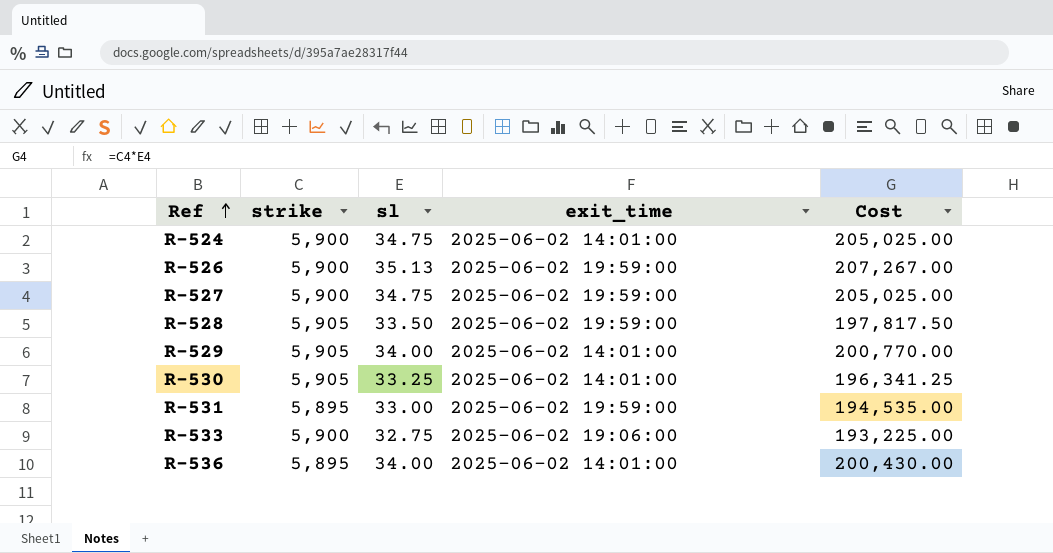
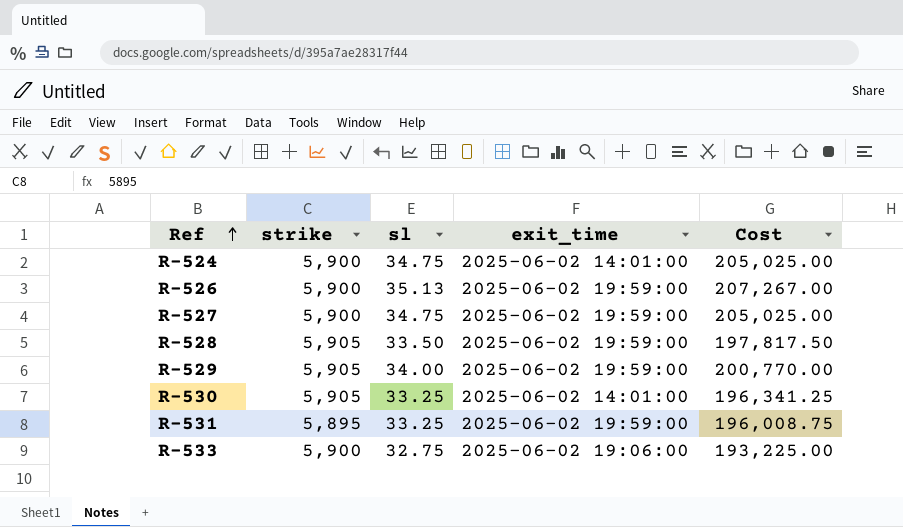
row R-536: 5,895 | 34.00 | 2025-06-02 14:01:00 | 200,430.00 -> none
R-529 | exit_time: 2025-06-02 14:01:00 -> 2025-06-02 19:59:00
R-531 | sl: 33.00 -> 33.25
R-531 | Cost: 194,535.00 -> 196,008.75

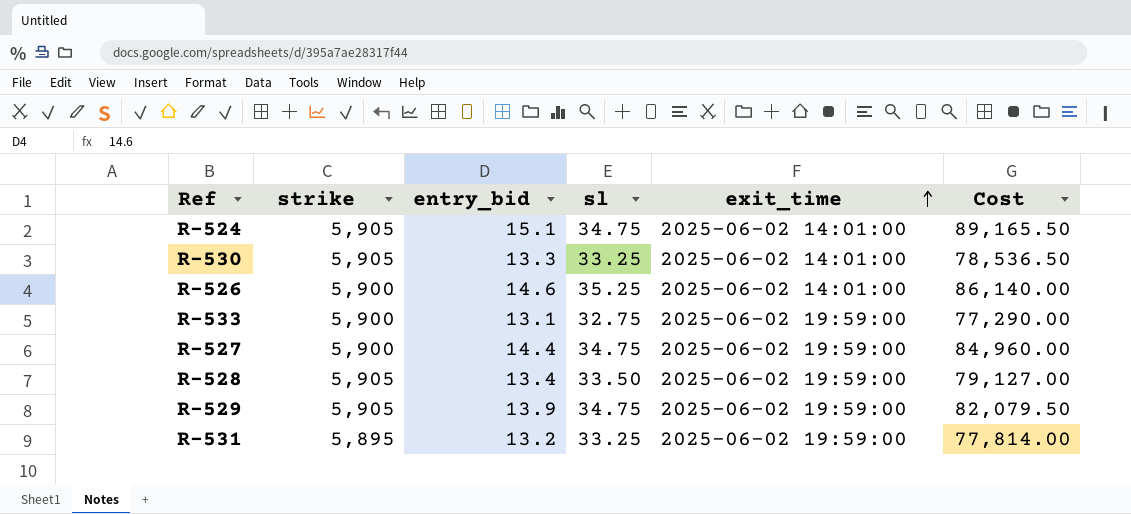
row order: Ref ascending -> exit_time ascending
column entry_bid | position: none -> 3
column Cost | formula: [strike] * [sl] -> [strike] * [entry_bid]
R-524 | strike: 5,900 -> 5,905
R-526 | sl: 35.13 -> 35.25
R-526 | exit_time: 2025-06-02 19:59:00 -> 2025-06-02 14:01:00
R-533 | exit_time: 2025-06-02 19:06:00 -> 2025-06-02 19:59:00
R-529 | sl: 34.00 -> 34.75

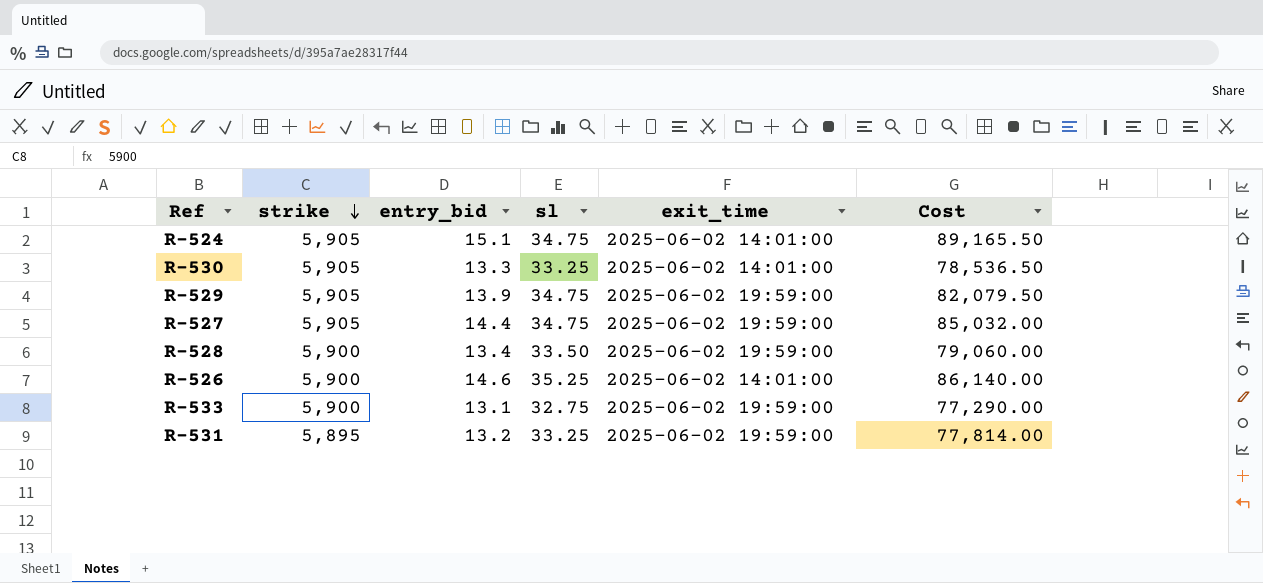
row order: exit_time ascending -> strike descending
R-527 | strike: 5,900 -> 5,905
R-527 | Cost: 84,960.00 -> 85,032.00
R-528 | strike: 5,905 -> 5,900
R-528 | Cost: 79,127.00 -> 79,060.00

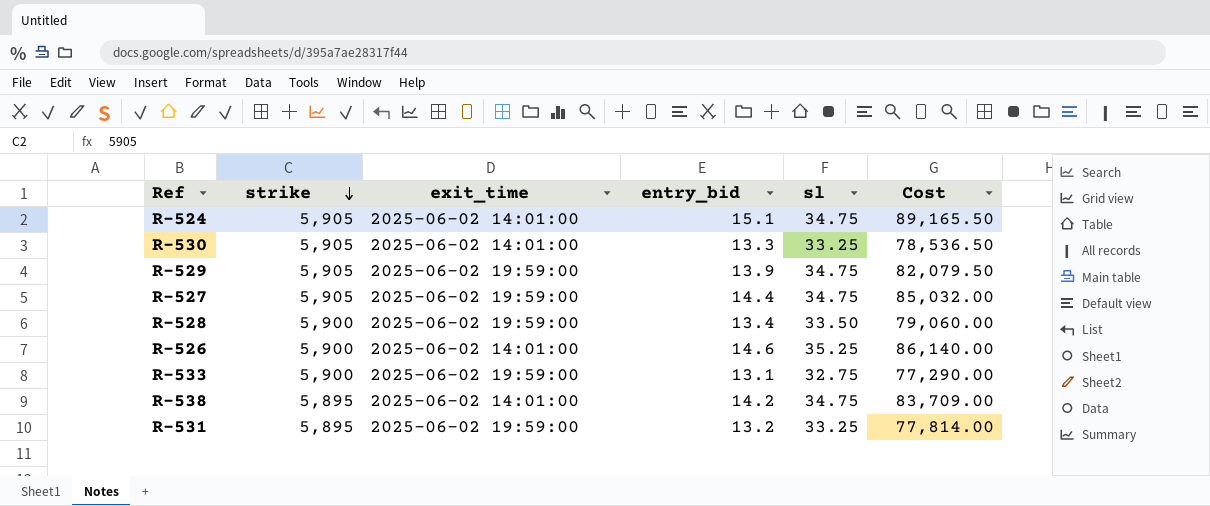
column exit_time | position: 5 -> 3
row R-538: none -> 5,895 | 2025-06-02 14:01:00 | 14.2 | 34.75 | 83,709.00

